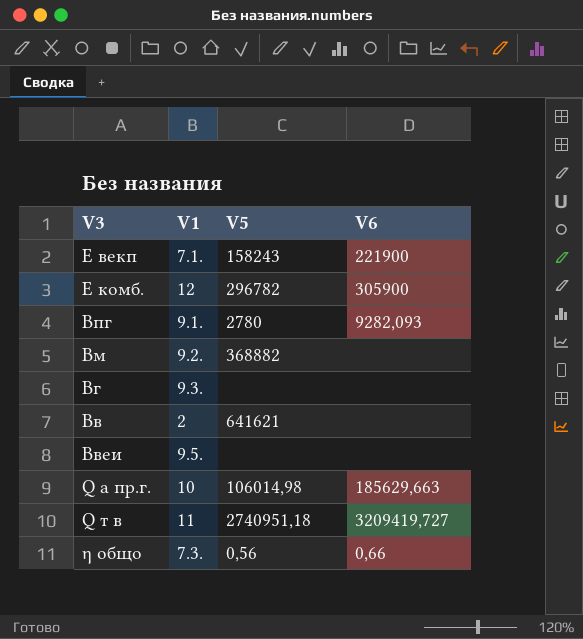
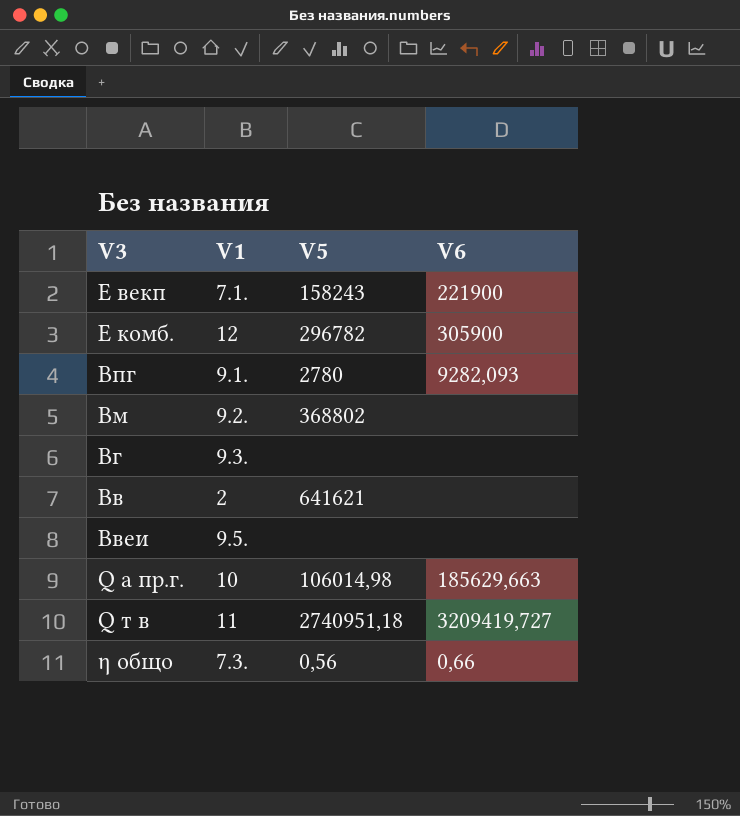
Вм | V5: 368882 -> 368802

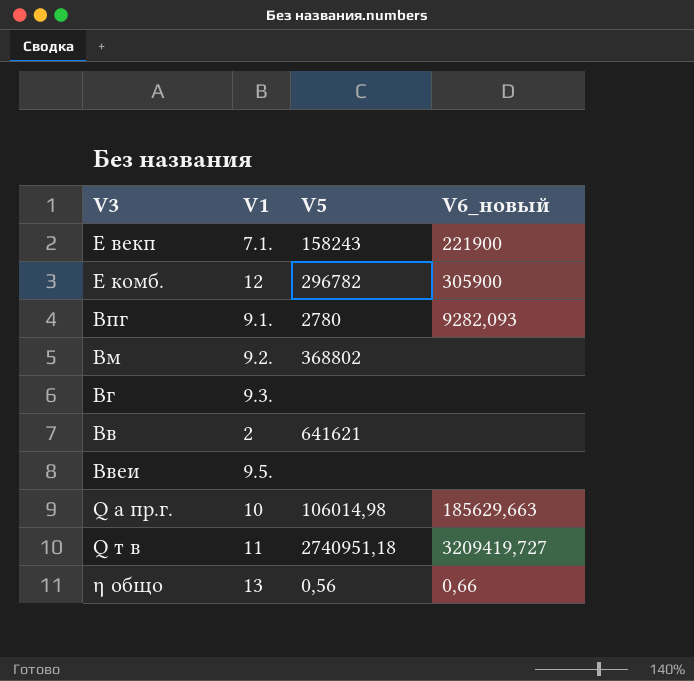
column name: V6 -> V6_новый
η общо | V1: 7.3. -> 13

